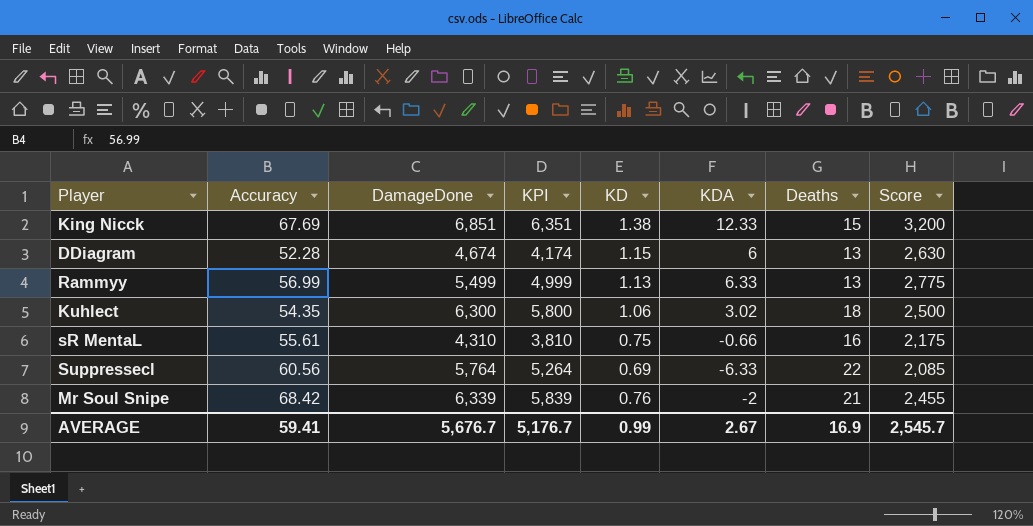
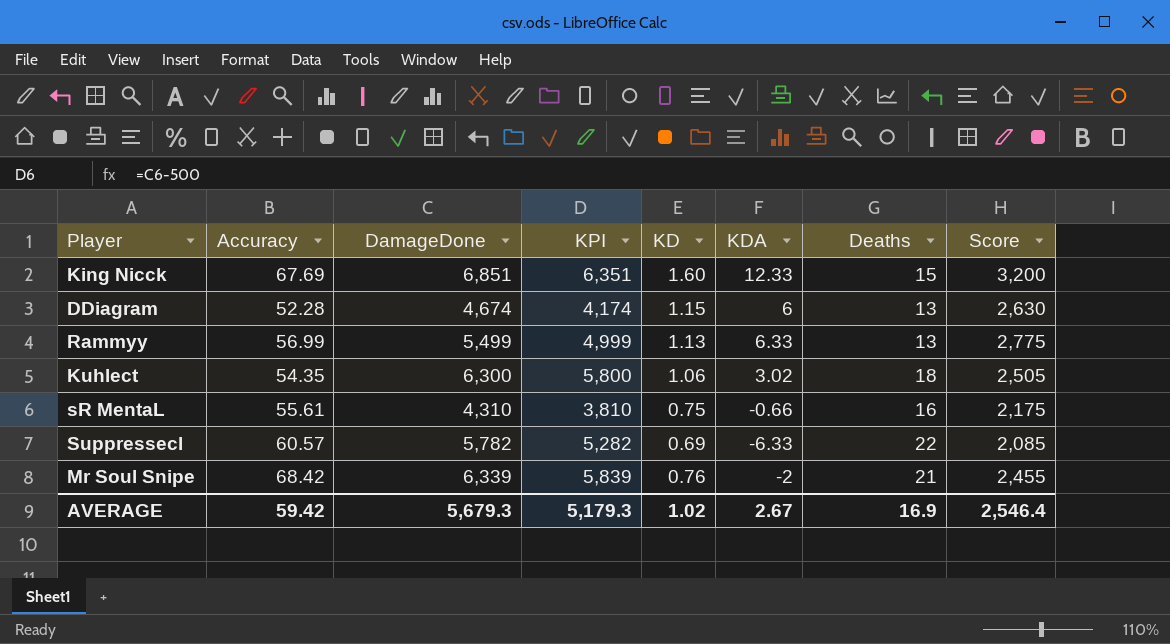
King Nicck | KD: 1.38 -> 1.60
Kuhlect | Score: 2,500 -> 2,505
Suppressecl | Accuracy: 60.56 -> 60.57
Suppressecl | DamageDone: 5,764 -> 5,782
Suppressecl | KPI: 5,264 -> 5,282
AVERAGE | Accuracy: 59.41 -> 59.42
AVERAGE | DamageDone: 5,676.7 -> 5,679.3
AVERAGE | KPI: 5,176.7 -> 5,179.3
AVERAGE | KD: 0.99 -> 1.02
AVERAGE | Score: 2,545.7 -> 2,546.4

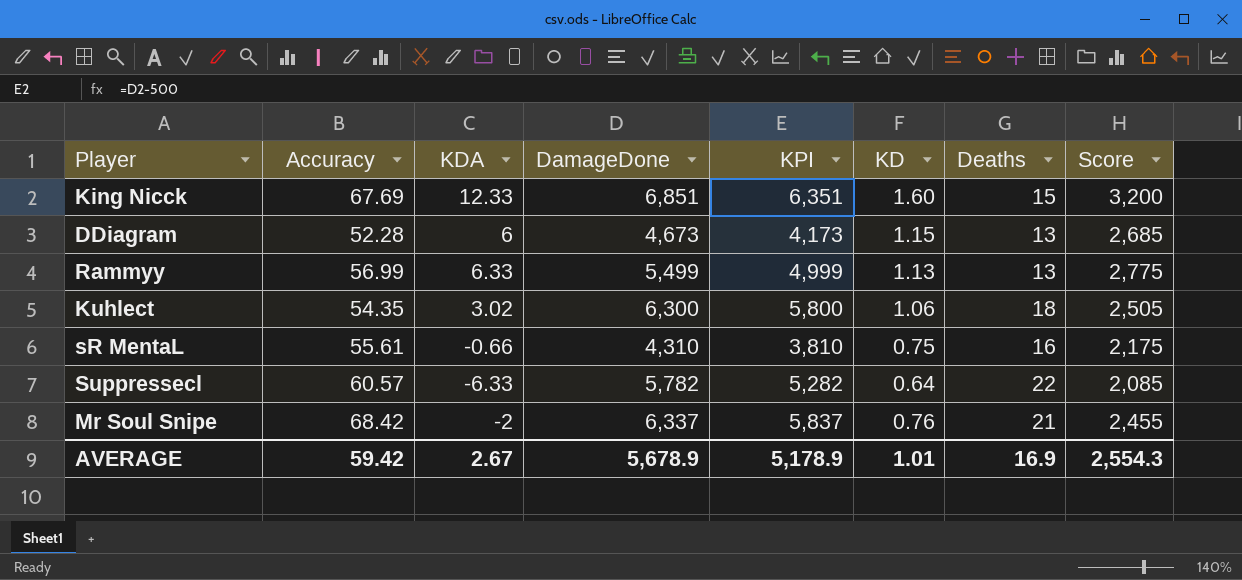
column KDA | position: 6 -> 3
DDiagram | DamageDone: 4,674 -> 4,673
DDiagram | KPI: 4,174 -> 4,173
DDiagram | Score: 2,630 -> 2,685
Suppressecl | KD: 0.69 -> 0.64
Mr Soul Snipe | DamageDone: 6,339 -> 6,337
Mr Soul Snipe | KPI: 5,839 -> 5,837
AVERAGE | DamageDone: 5,679.3 -> 5,678.9
AVERAGE | KPI: 5,179.3 -> 5,178.9
AVERAGE | KD: 1.02 -> 1.01
AVERAGE | Score: 2,546.4 -> 2,554.3

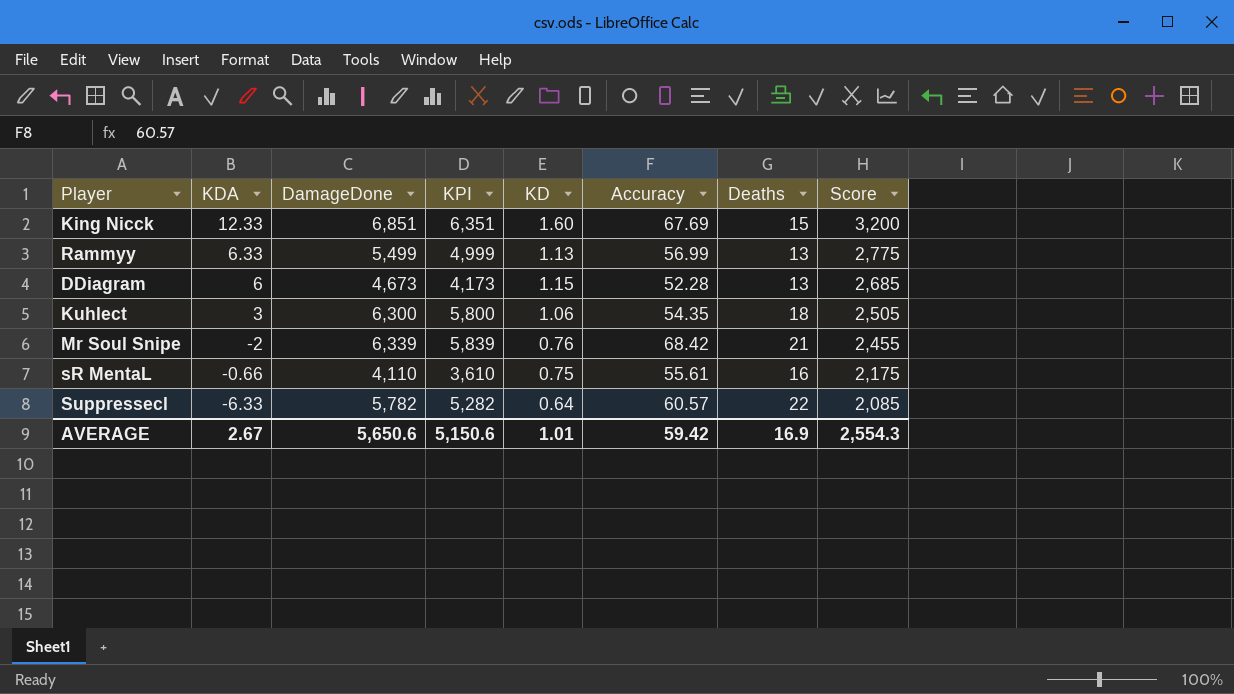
row order: none -> Score descending
column Accuracy | position: 2 -> 6
Kuhlect | KDA: 3.02 -> 3
Mr Soul Snipe | DamageDone: 6,337 -> 6,339
Mr Soul Snipe | KPI: 5,837 -> 5,839
sR MentaL | DamageDone: 4,310 -> 4,110
sR MentaL | KPI: 3,810 -> 3,610
AVERAGE | DamageDone: 5,678.9 -> 5,650.6
AVERAGE | KPI: 5,178.9 -> 5,150.6

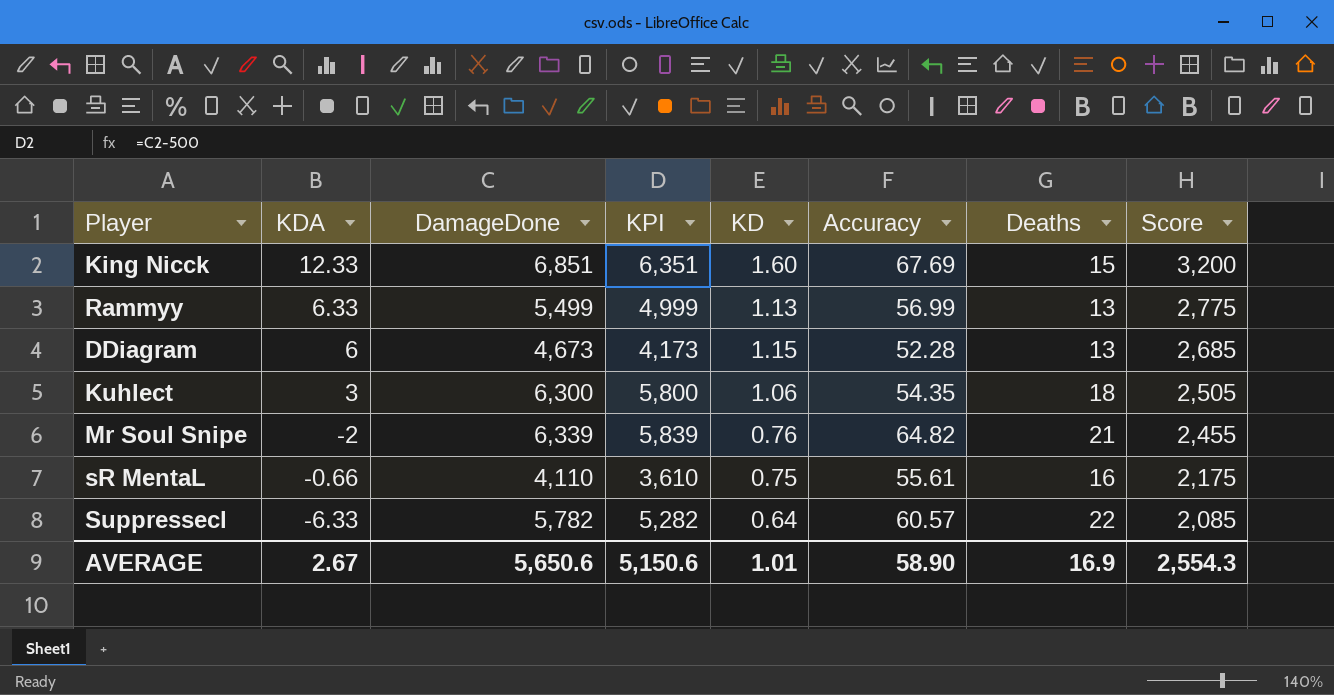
Mr Soul Snipe | Accuracy: 68.42 -> 64.82
AVERAGE | Accuracy: 59.42 -> 58.90

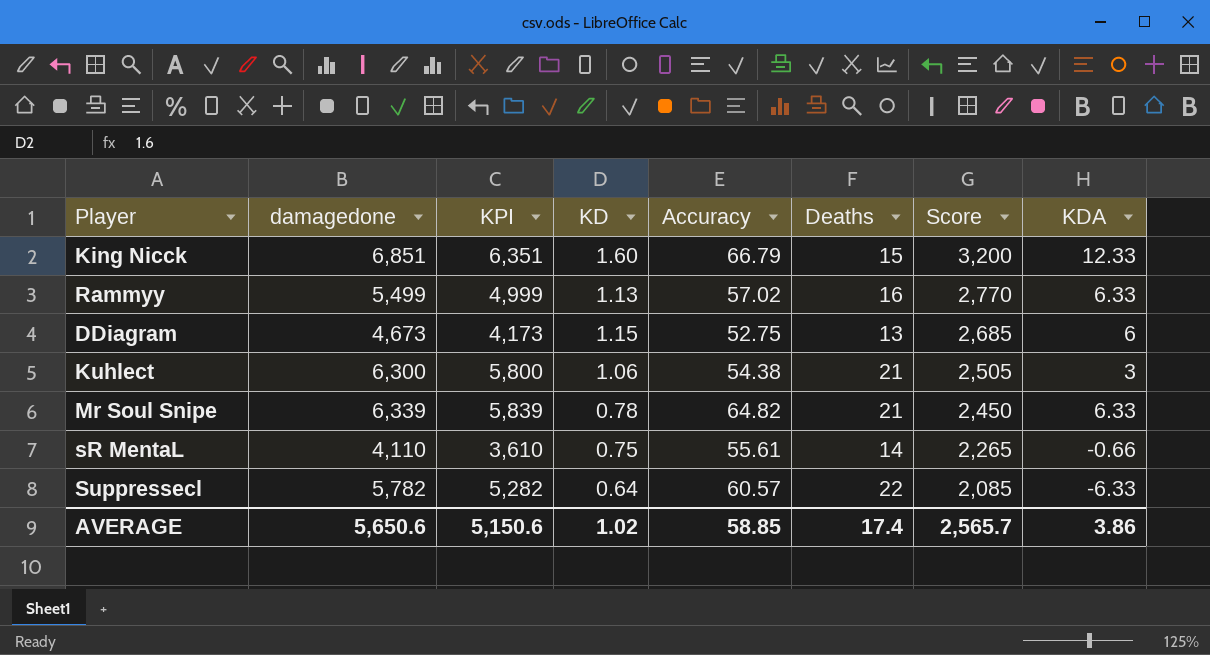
column name: DamageDone -> damagedone
column KDA | position: 2 -> 8
King Nicck | Accuracy: 67.69 -> 66.79
Rammyy | Accuracy: 56.99 -> 57.02
Rammyy | Deaths: 13 -> 16
Rammyy | Score: 2,775 -> 2,770
DDiagram | Accuracy: 52.28 -> 52.75
Kuhlect | Accuracy: 54.35 -> 54.38
Kuhlect | Deaths: 18 -> 21
Mr Soul Snipe | KD: 0.76 -> 0.78
Mr Soul Snipe | Score: 2,455 -> 2,450
Mr Soul Snipe | KDA: -2 -> 6.33
sR MentaL | Deaths: 16 -> 14
sR MentaL | Score: 2,175 -> 2,265
AVERAGE | KD: 1.01 -> 1.02
AVERAGE | Accuracy: 58.90 -> 58.85
AVERAGE | Deaths: 16.9 -> 17.4
AVERAGE | Score: 2,554.3 -> 2,565.7
AVERAGE | KDA: 2.67 -> 3.86

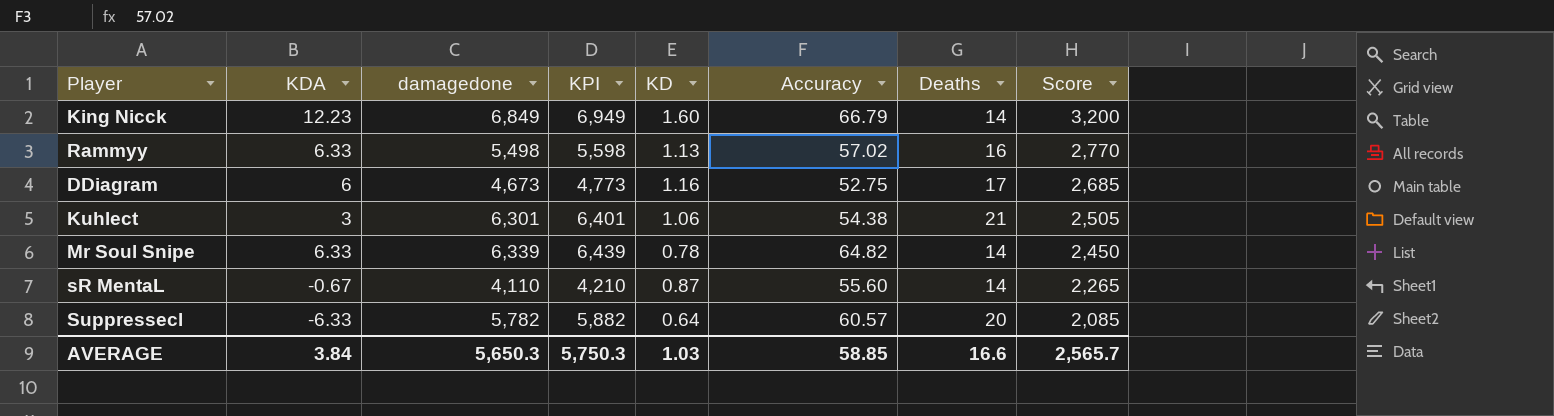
column KDA | position: 8 -> 2
column KPI | formula: [damagedone] - 500 -> [damagedone] + 100
King Nicck | KDA: 12.33 -> 12.23
King Nicck | damagedone: 6,851 -> 6,849
King Nicck | Deaths: 15 -> 14
Rammyy | damagedone: 5,499 -> 5,498
DDiagram | KD: 1.15 -> 1.16
DDiagram | Deaths: 13 -> 17
Kuhlect | damagedone: 6,300 -> 6,301
Mr Soul Snipe | Deaths: 21 -> 14
sR MentaL | KDA: -0.66 -> -0.67
sR MentaL | KD: 0.75 -> 0.87
sR MentaL | Accuracy: 55.61 -> 55.60
Suppressecl | Deaths: 22 -> 20
AVERAGE | KDA: 3.86 -> 3.84
AVERAGE | damagedone: 5,650.6 -> 5,650.3
AVERAGE | KPI: 5,150.6 -> 5,750.3
AVERAGE | KD: 1.02 -> 1.03
AVERAGE | Deaths: 17.4 -> 16.6

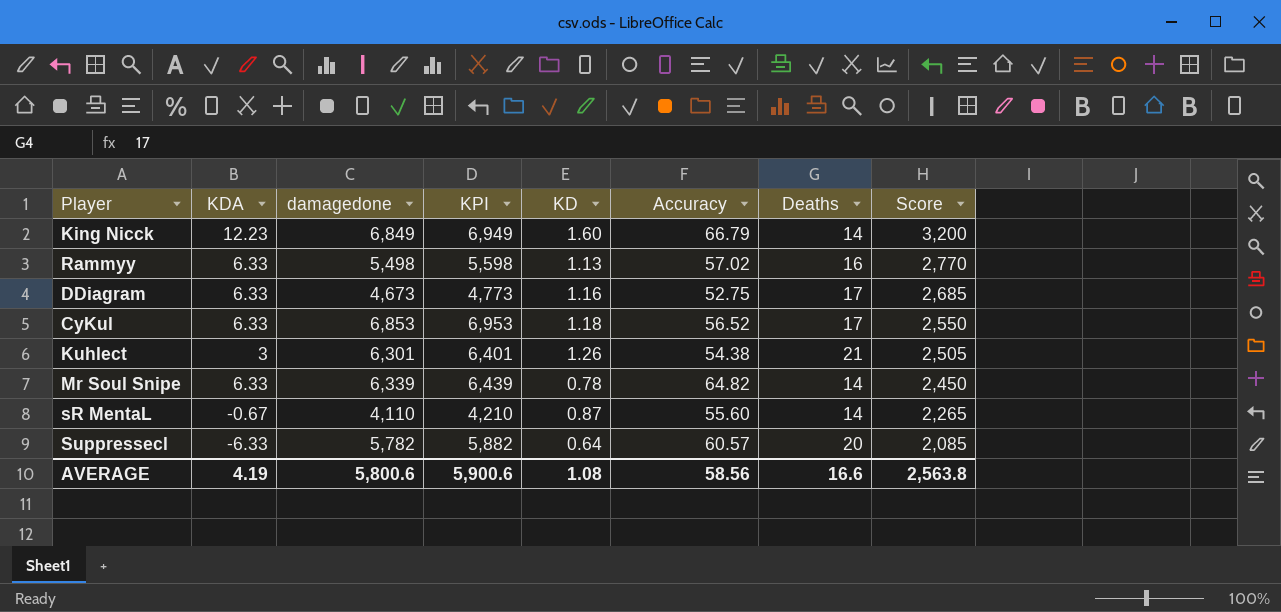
DDiagram | KDA: 6 -> 6.33
row CyKul: none -> 6.33 | 6,853 | 6,953 | 1.18 | 56.52 | 17 | 2,550
Kuhlect | KD: 1.06 -> 1.26
AVERAGE | KDA: 3.84 -> 4.19
AVERAGE | damagedone: 5,650.3 -> 5,800.6
AVERAGE | KPI: 5,750.3 -> 5,900.6
AVERAGE | KD: 1.03 -> 1.08
AVERAGE | Accuracy: 58.85 -> 58.56
AVERAGE | Score: 2,565.7 -> 2,563.8

